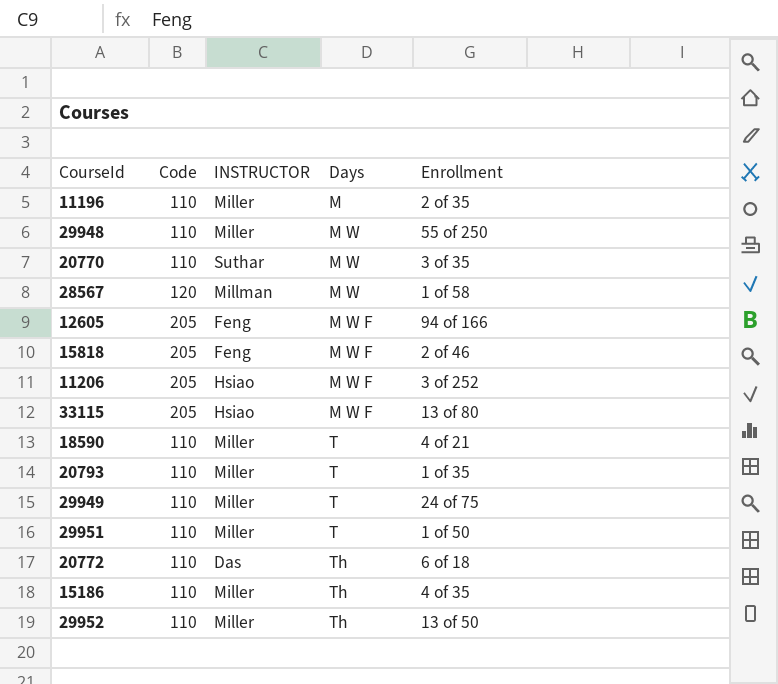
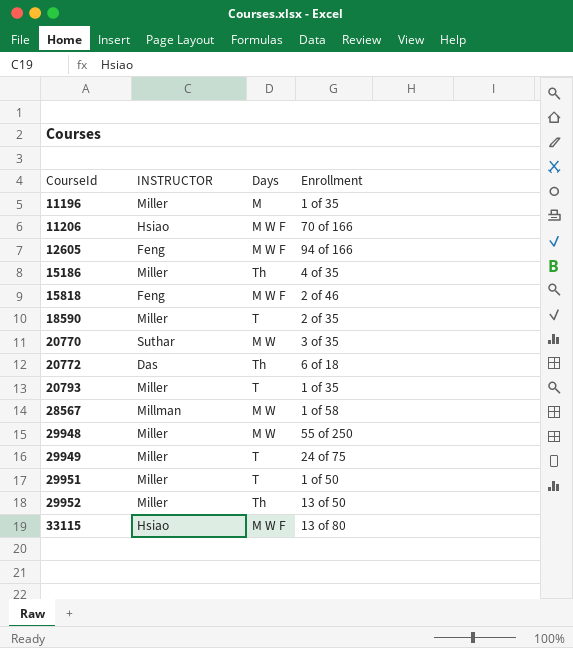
row order: Days ascending -> CourseId ascending
column Code | position: 2 -> none
11196 | Enrollment: 2 of 35 -> 1 of 35
11206 | Enrollment: 3 of 252 -> 70 of 166
18590 | Enrollment: 4 of 21 -> 2 of 35

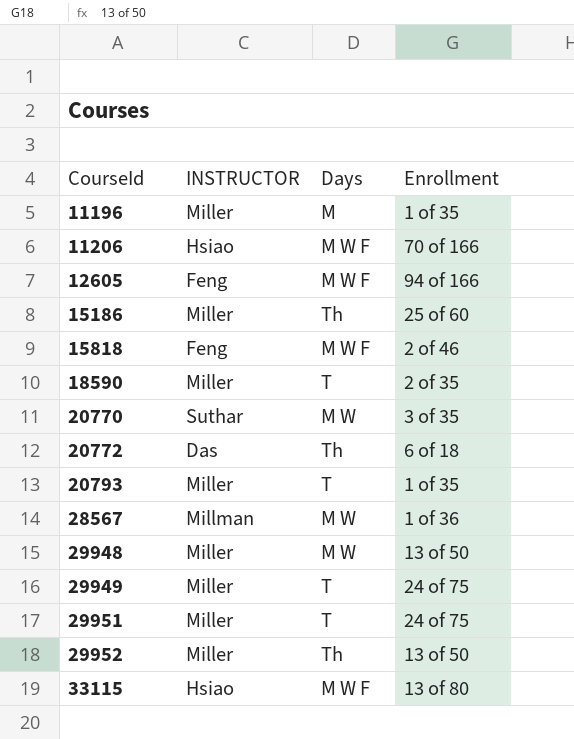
15186 | Enrollment: 4 of 35 -> 25 of 60
28567 | Enrollment: 1 of 58 -> 1 of 36
29948 | Enrollment: 55 of 250 -> 13 of 50
29951 | Enrollment: 1 of 50 -> 24 of 75

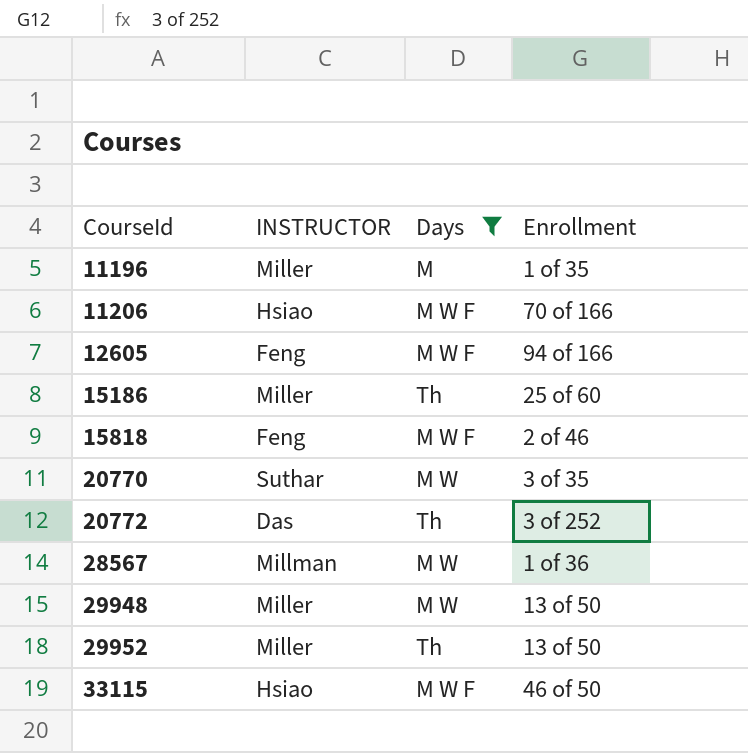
filter: none -> Days != T
20772 | Enrollment: 6 of 18 -> 3 of 252
33115 | Enrollment: 13 of 80 -> 46 of 50

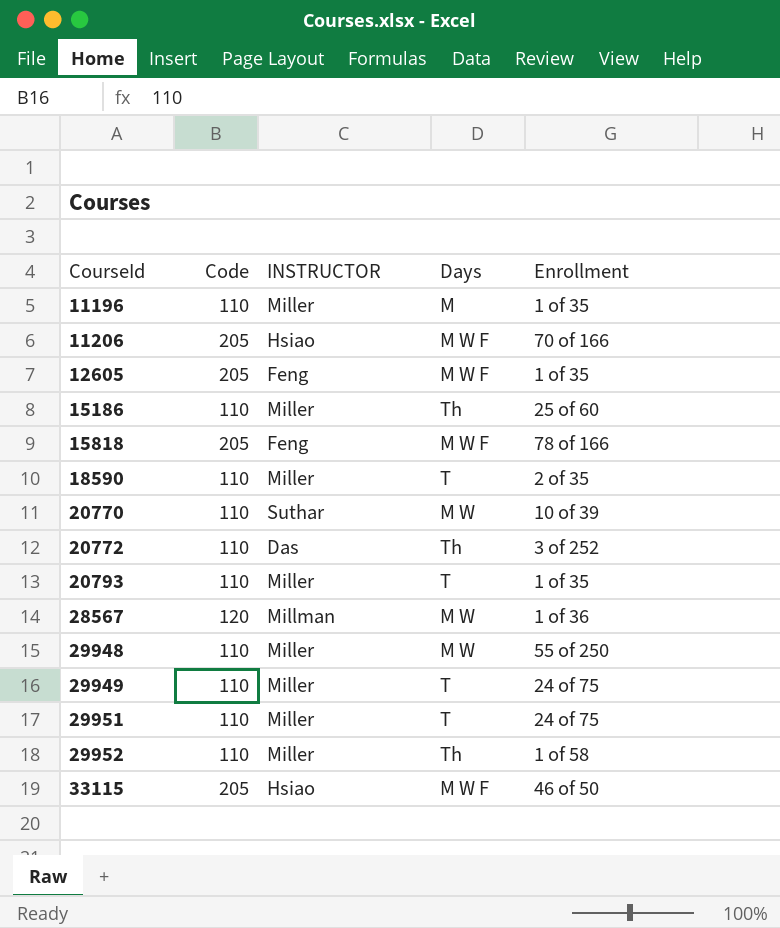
filter: Days != T -> none
column Code | position: none -> 2
12605 | Enrollment: 94 of 166 -> 1 of 35
15818 | Enrollment: 2 of 46 -> 78 of 166
20770 | Enrollment: 3 of 35 -> 10 of 39
29948 | Enrollment: 13 of 50 -> 55 of 250
29952 | Enrollment: 13 of 50 -> 1 of 58

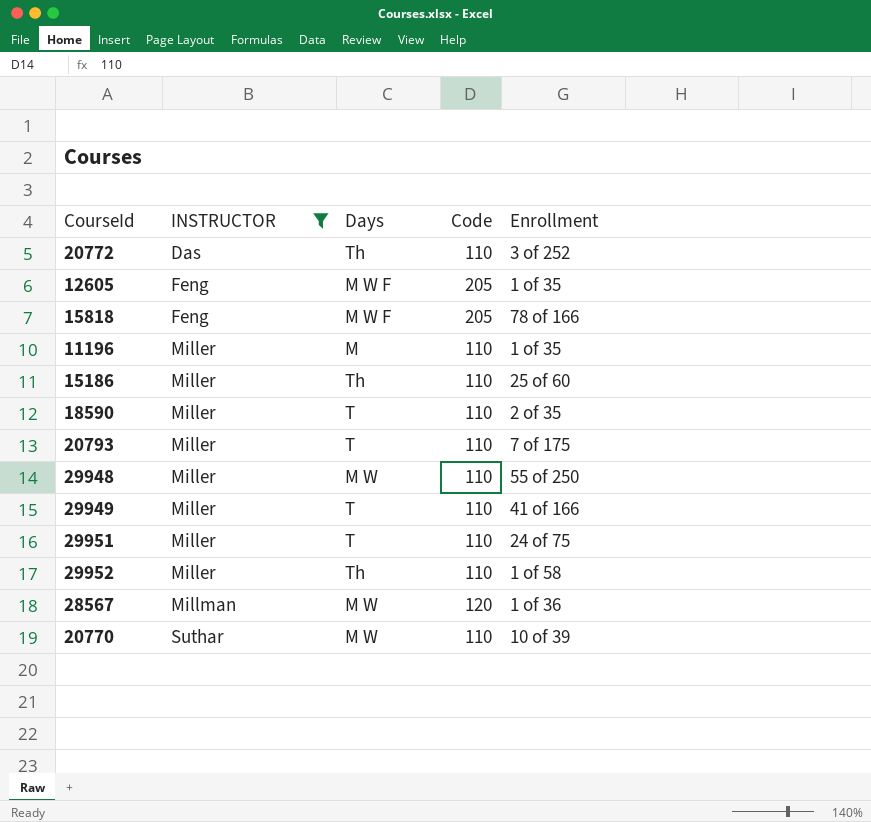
filter: none -> INSTRUCTOR != Hsiao
row order: CourseId ascending -> INSTRUCTOR ascending
column Code | position: 2 -> 4
20793 | Enrollment: 1 of 35 -> 7 of 175
29949 | Enrollment: 24 of 75 -> 41 of 166

